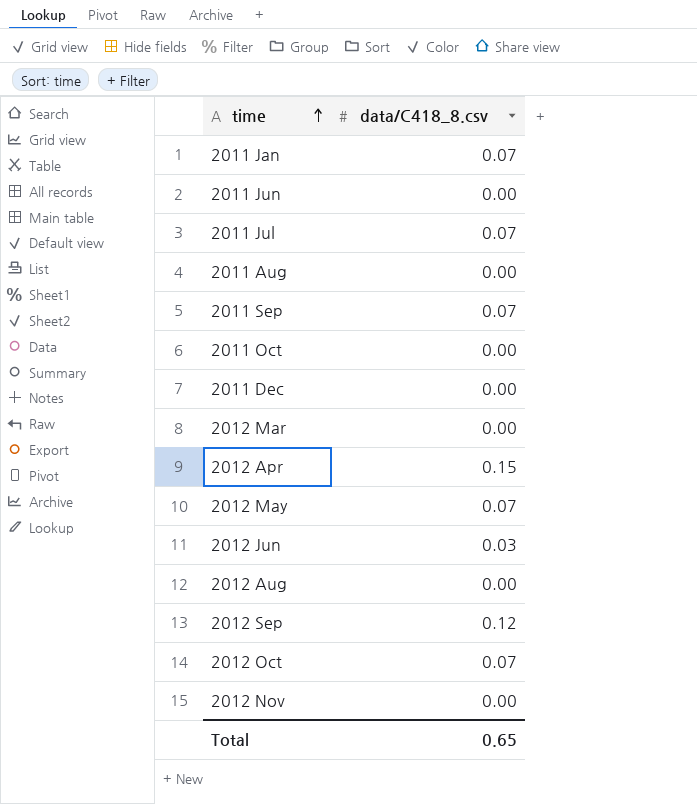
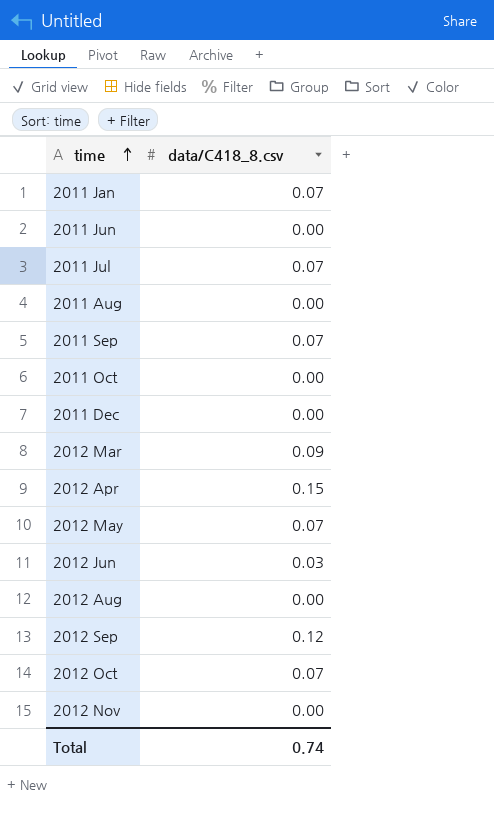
2012 Mar | data/C418_8.csv: 0.00 -> 0.09
Total | data/C418_8.csv: 0.65 -> 0.74

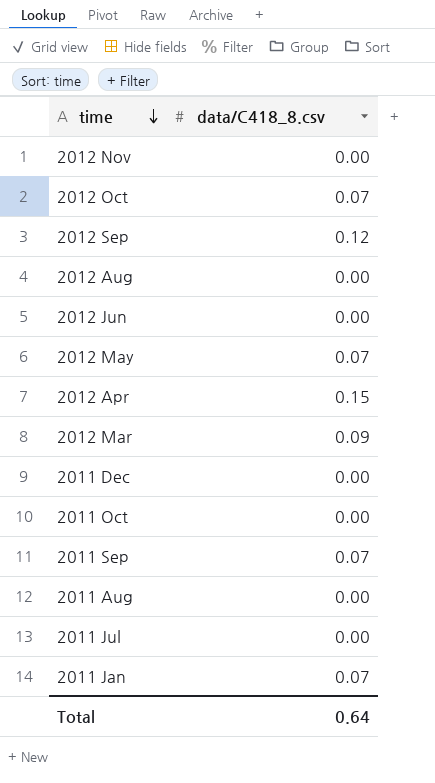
row order: time ascending -> time descending
row 2011 Jun: 0.00 -> none
2012 Jun | data/C418_8.csv: 0.03 -> 0.00
2011 Jul | data/C418_8.csv: 0.07 -> 0.00
Total | data/C418_8.csv: 0.74 -> 0.64

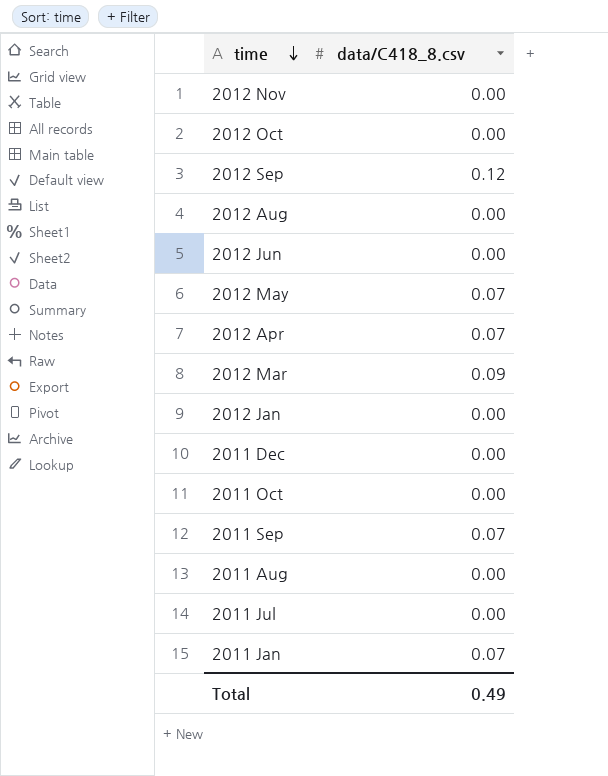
2012 Oct | data/C418_8.csv: 0.07 -> 0.00
2012 Apr | data/C418_8.csv: 0.15 -> 0.07
row 2012 Jan: none -> 0.00
Total | data/C418_8.csv: 0.64 -> 0.49

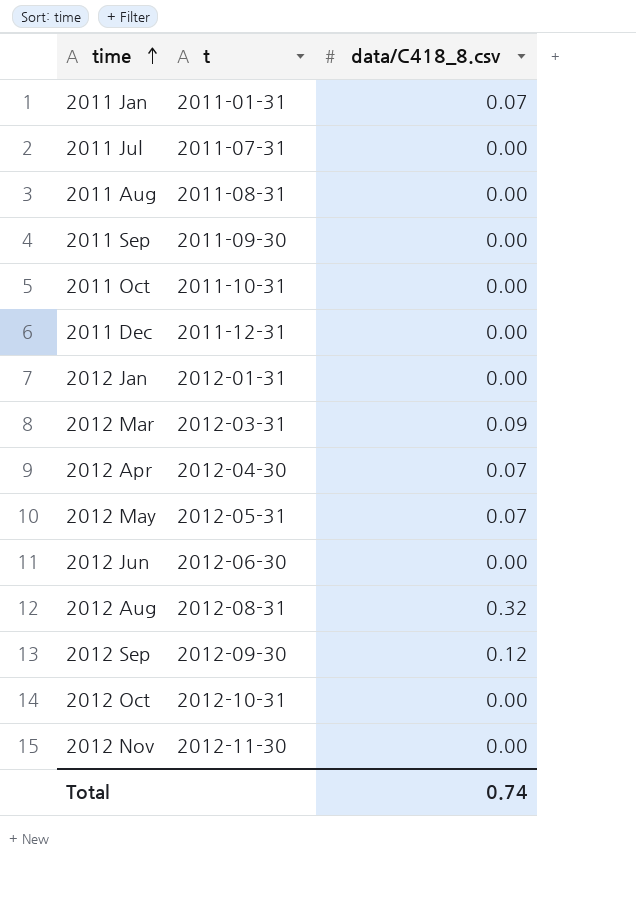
row order: time descending -> time ascending
column t | position: none -> 2
2011 Sep | data/C418_8.csv: 0.07 -> 0.00
2012 Aug | data/C418_8.csv: 0.00 -> 0.32
Total | data/C418_8.csv: 0.49 -> 0.74

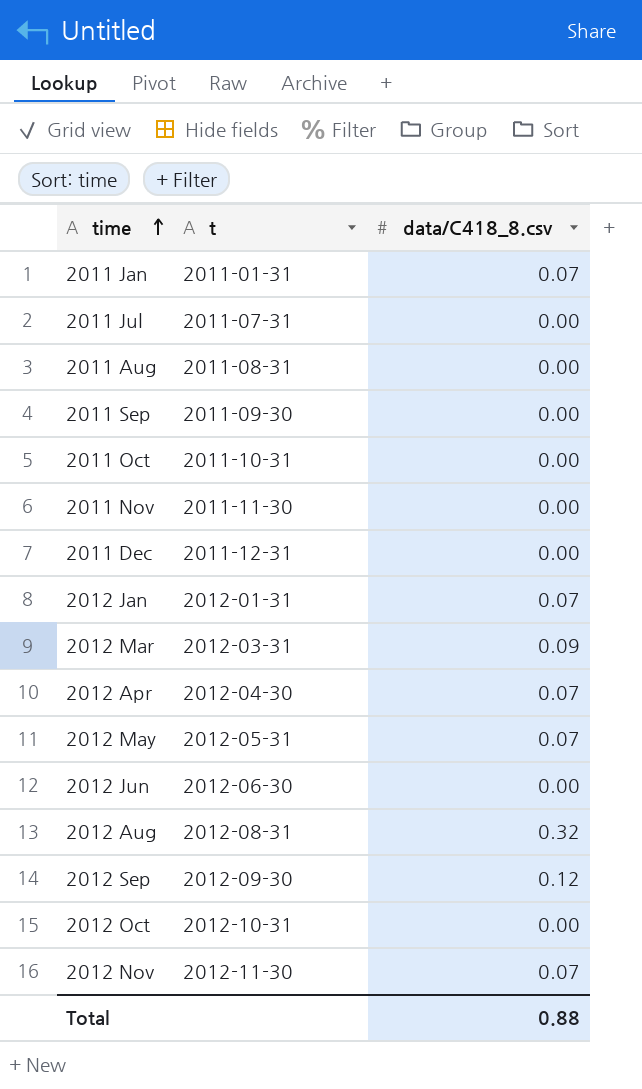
row 2011 Nov: none -> 2011-11-30 | 0.00
2012 Jan | data/C418_8.csv: 0.00 -> 0.07
2012 Nov | data/C418_8.csv: 0.00 -> 0.07
Total | data/C418_8.csv: 0.74 -> 0.88

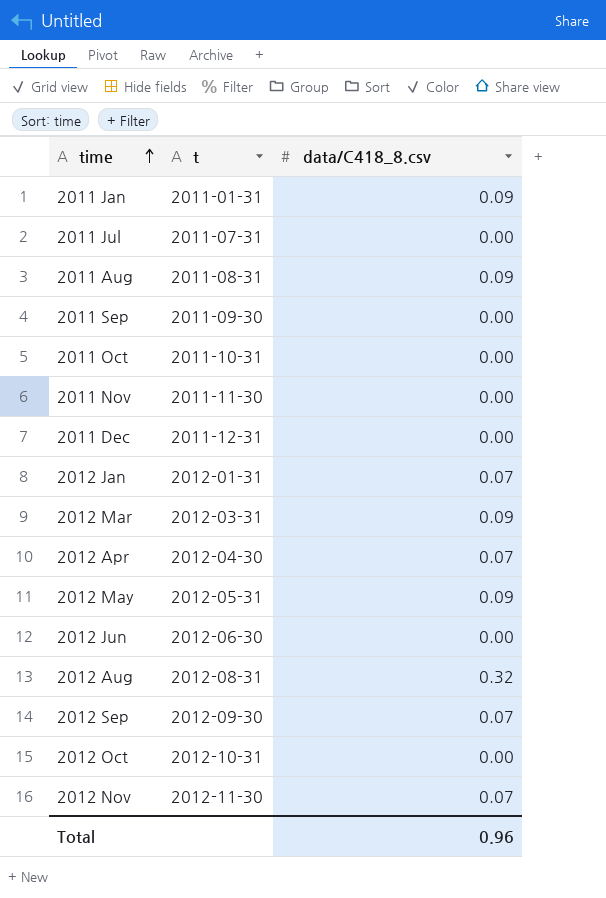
2011 Jan | data/C418_8.csv: 0.07 -> 0.09
2011 Aug | data/C418_8.csv: 0.00 -> 0.09
2012 May | data/C418_8.csv: 0.07 -> 0.09
2012 Sep | data/C418_8.csv: 0.12 -> 0.07
Total | data/C418_8.csv: 0.88 -> 0.96

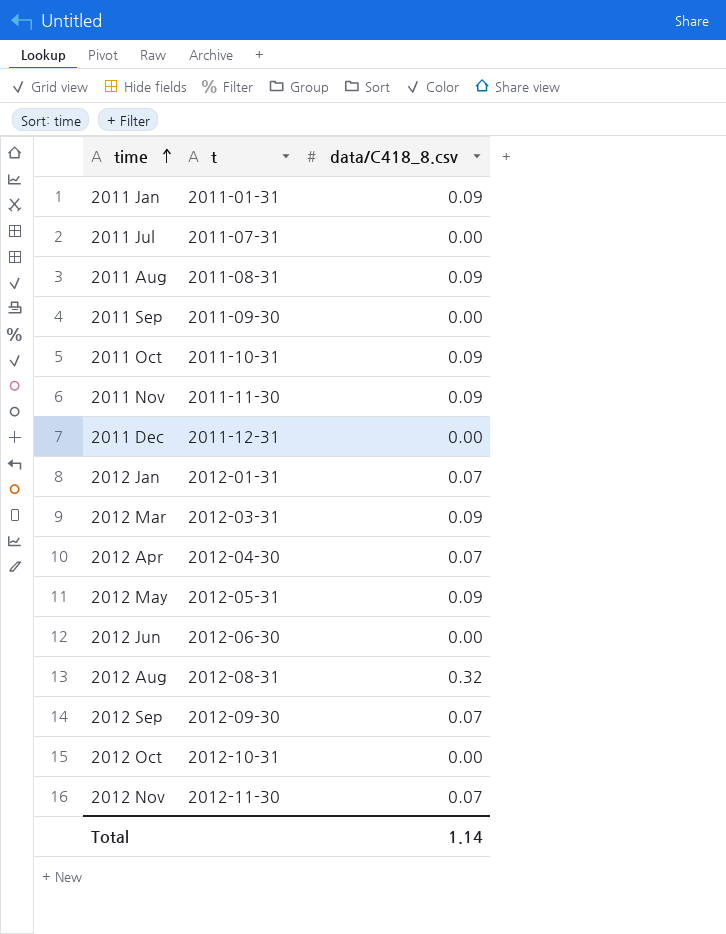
2011 Oct | data/C418_8.csv: 0.00 -> 0.09
2011 Nov | data/C418_8.csv: 0.00 -> 0.09
Total | data/C418_8.csv: 0.96 -> 1.14

